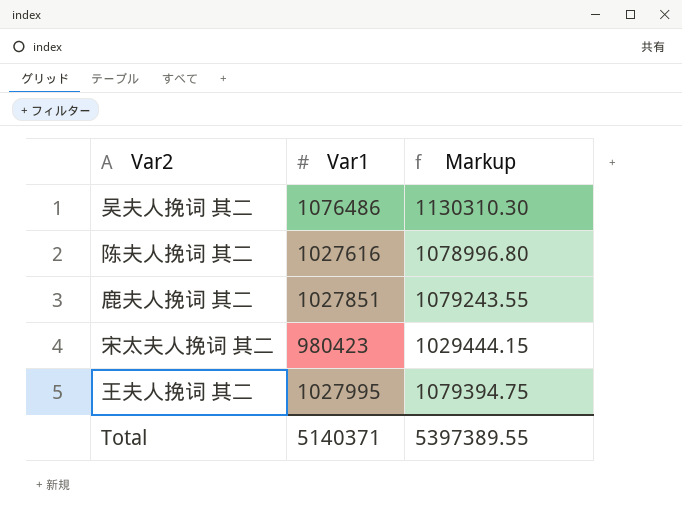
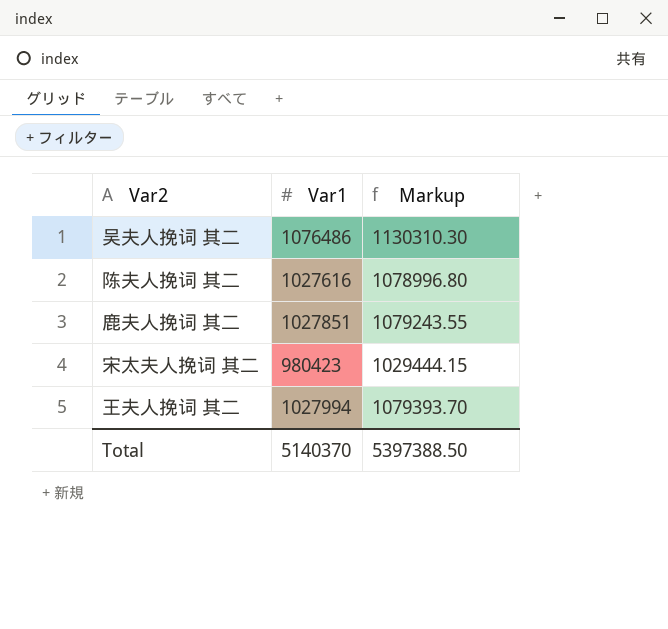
王夫人挽词 其二 | Var1: 1027995 -> 1027994
王夫人挽词 其二 | Markup: 1079394.75 -> 1079393.70
Total | Var1: 5140371 -> 5140370
Total | Markup: 5397389.55 -> 5397388.50

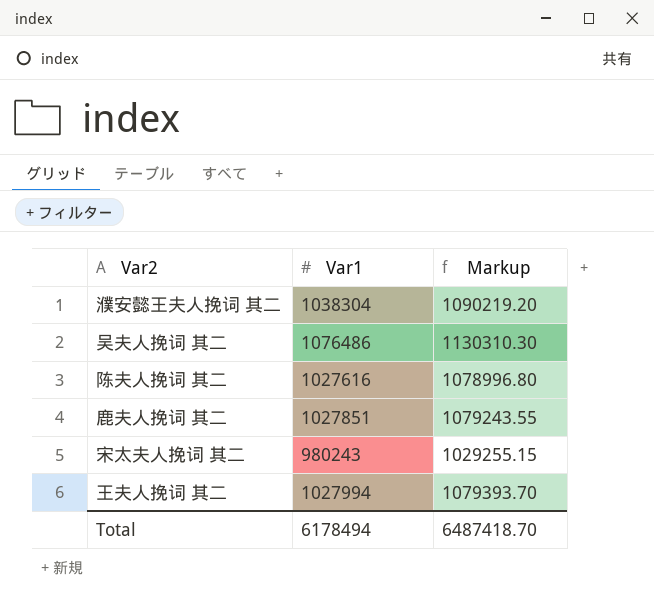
row 濮安懿王夫人挽词 其二: none -> 1038304 | 1090219.20
宋太夫人挽词 其二 | Var1: 980423 -> 980243
宋太夫人挽词 其二 | Markup: 1029444.15 -> 1029255.15
Total | Var1: 5140370 -> 6178494
Total | Markup: 5397388.50 -> 6487418.70

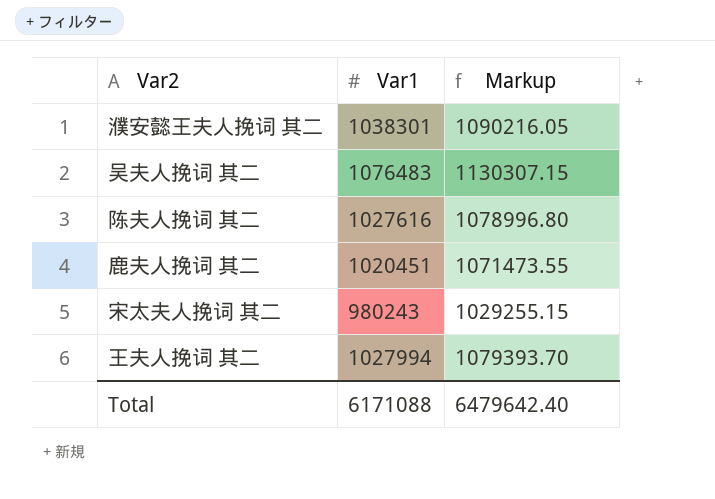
濮安懿王夫人挽词 其二 | Var1: 1038304 -> 1038301
濮安懿王夫人挽词 其二 | Markup: 1090219.20 -> 1090216.05
吴夫人挽词 其二 | Var1: 1076486 -> 1076483
吴夫人挽词 其二 | Markup: 1130310.30 -> 1130307.15
鹿夫人挽词 其二 | Var1: 1027851 -> 1020451
鹿夫人挽词 其二 | Markup: 1079243.55 -> 1071473.55
Total | Var1: 6178494 -> 6171088
Total | Markup: 6487418.70 -> 6479642.40

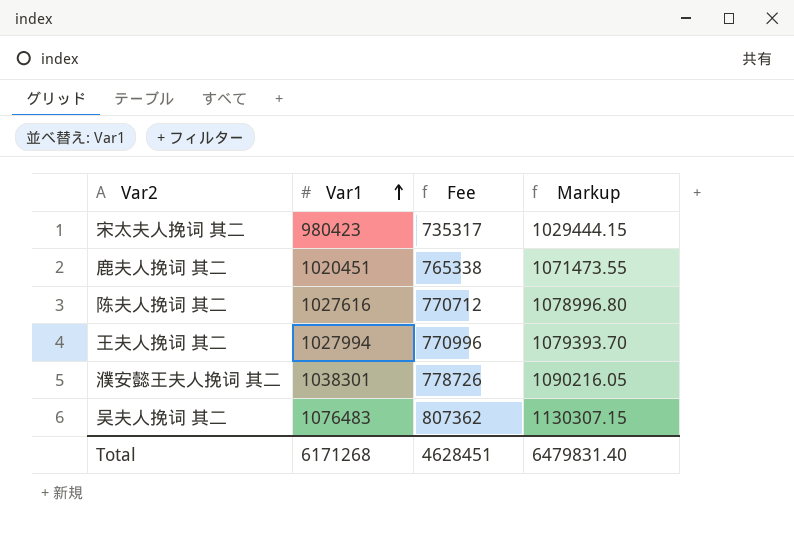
row order: none -> Var1 ascending
column Fee | formula: none -> [Var1] * 0.75
宋太夫人挽词 其二 | Var1: 980243 -> 980423
宋太夫人挽词 其二 | Markup: 1029255.15 -> 1029444.15
Total | Var1: 6171088 -> 6171268
Total | Markup: 6479642.40 -> 6479831.40

